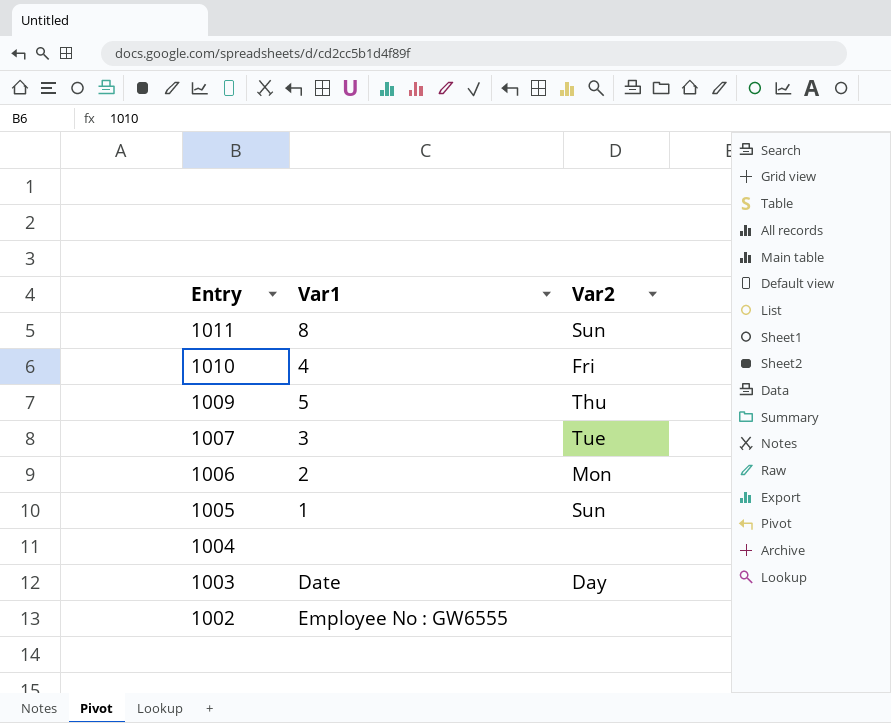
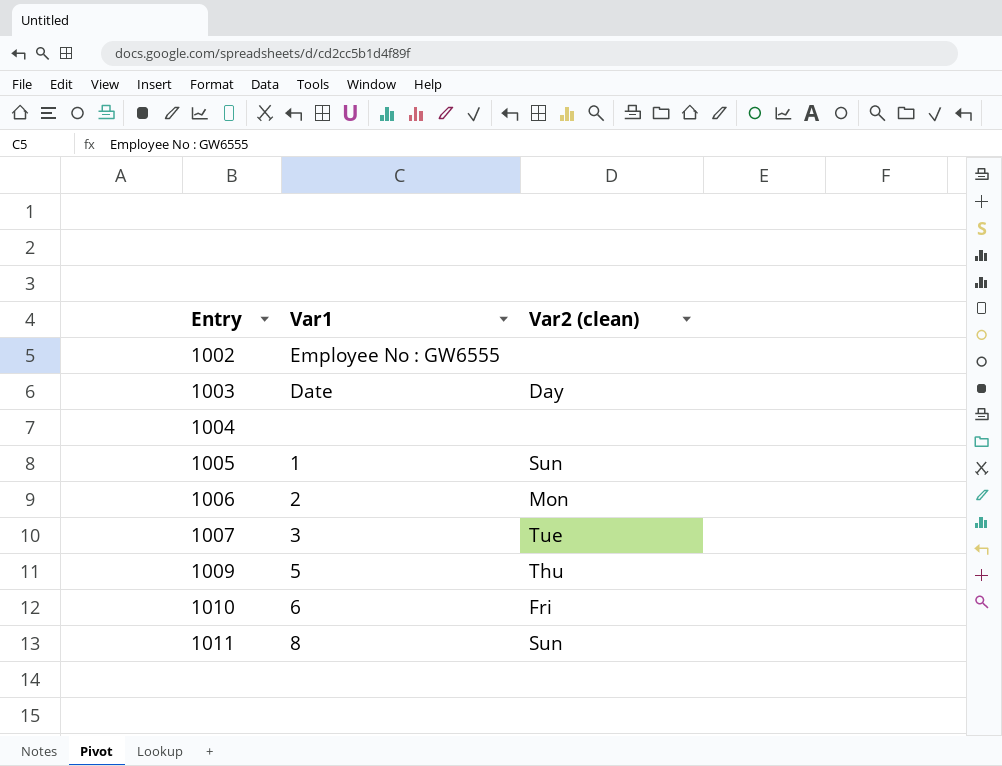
row order: Entry descending -> Entry ascending
column name: Var2 -> Var2 (clean)
1010 | Var1: 4 -> 6

